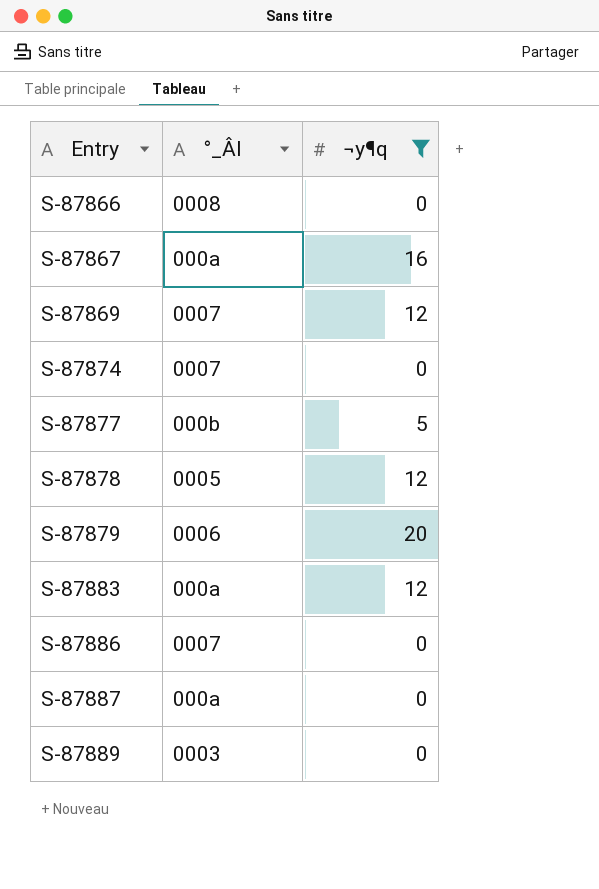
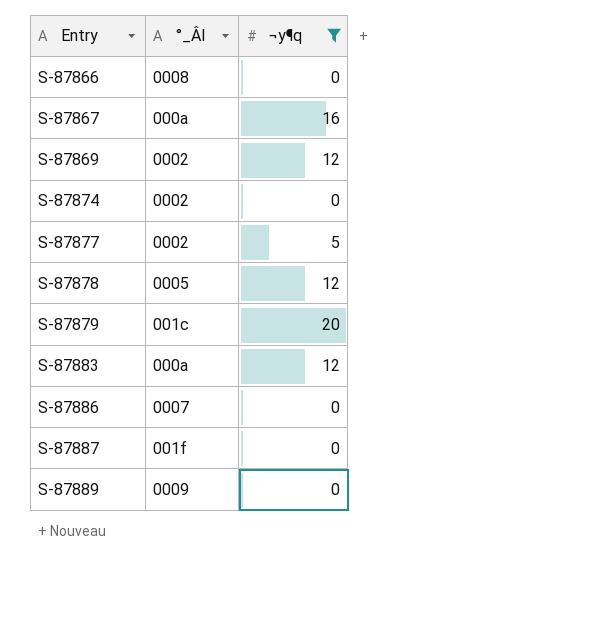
S-87869 | °_ÂI: 0007 -> 0002
S-87874 | °_ÂI: 0007 -> 0002
S-87877 | °_ÂI: 000b -> 0002
S-87879 | °_ÂI: 0006 -> 001c
S-87887 | °_ÂI: 000a -> 001f
S-87889 | °_ÂI: 0003 -> 0009

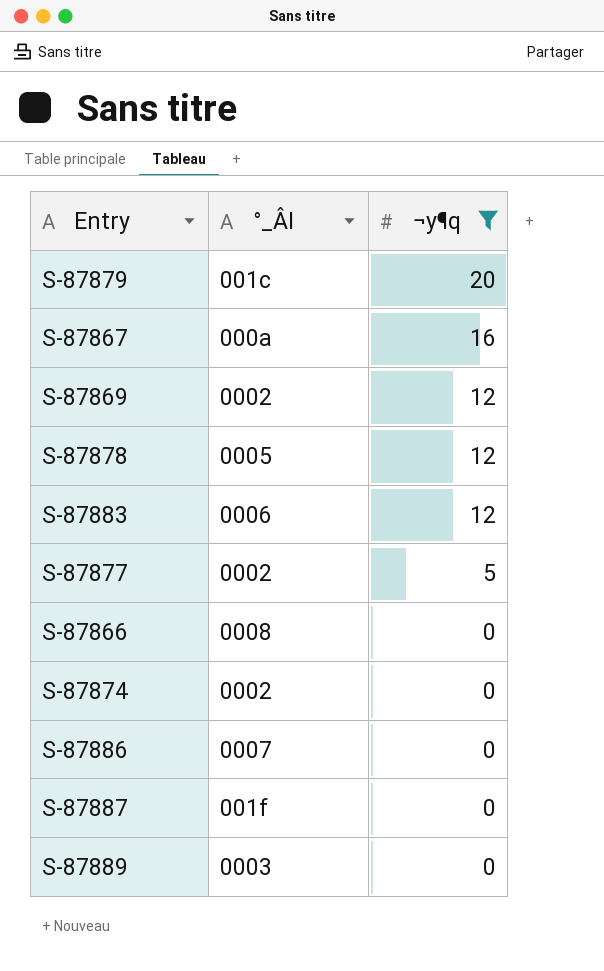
row order: Entry ascending -> ¬y¶q descending
S-87883 | °_ÂI: 000a -> 0006
S-87889 | °_ÂI: 0009 -> 0003

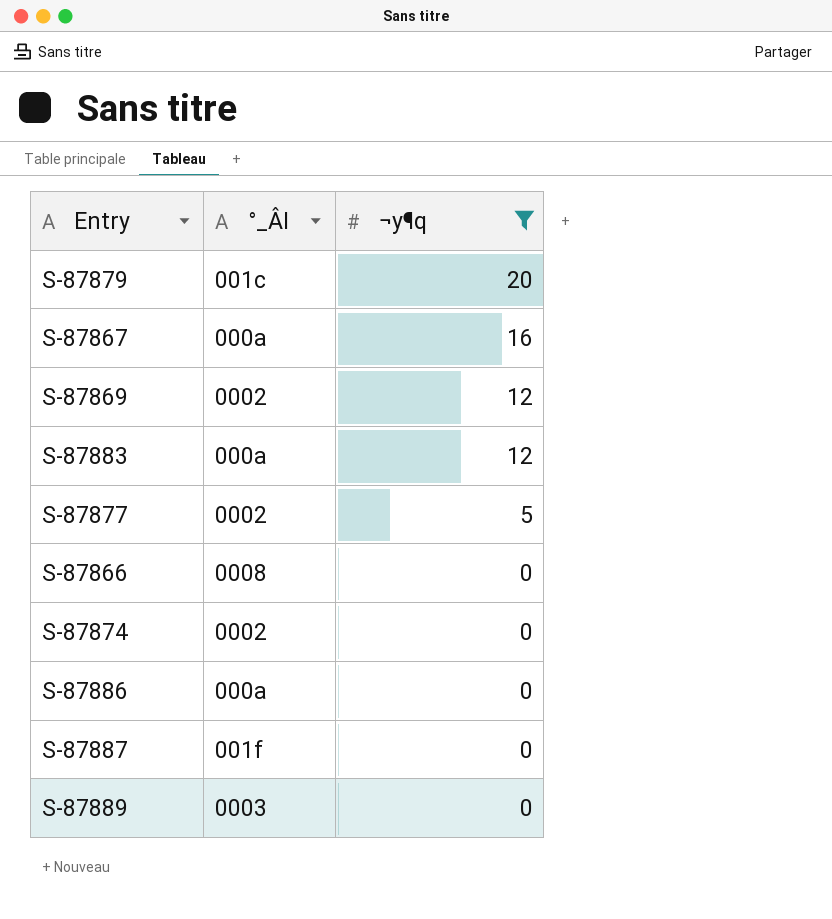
row S-87878: 0005 | 12 -> none
S-87883 | °_ÂI: 0006 -> 000a
S-87886 | °_ÂI: 0007 -> 000a

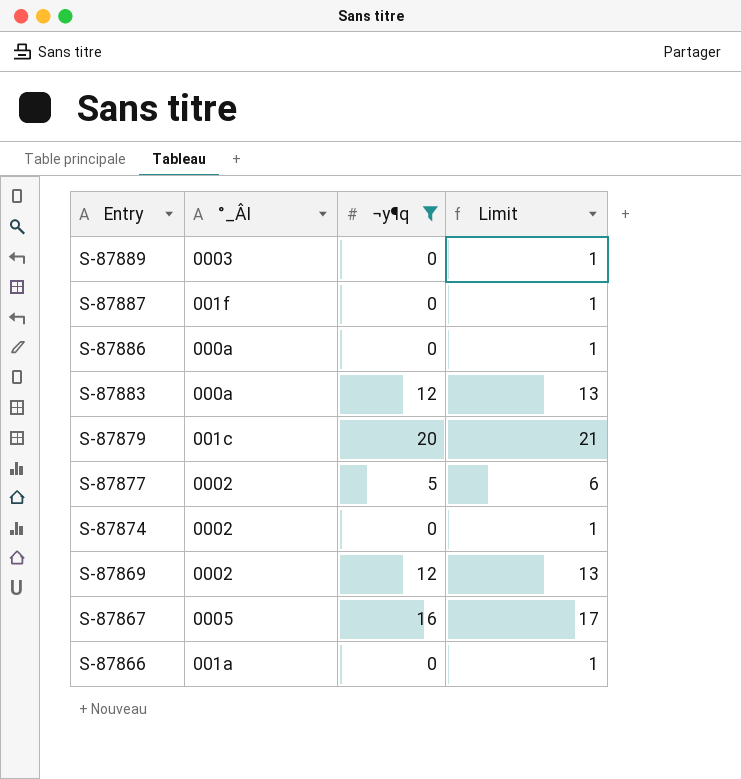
row order: ¬y¶q descending -> Entry descending
column Limit | formula: none -> [¬y¶q] + 1
S-87867 | °_ÂI: 000a -> 0005
S-87866 | °_ÂI: 0008 -> 001a

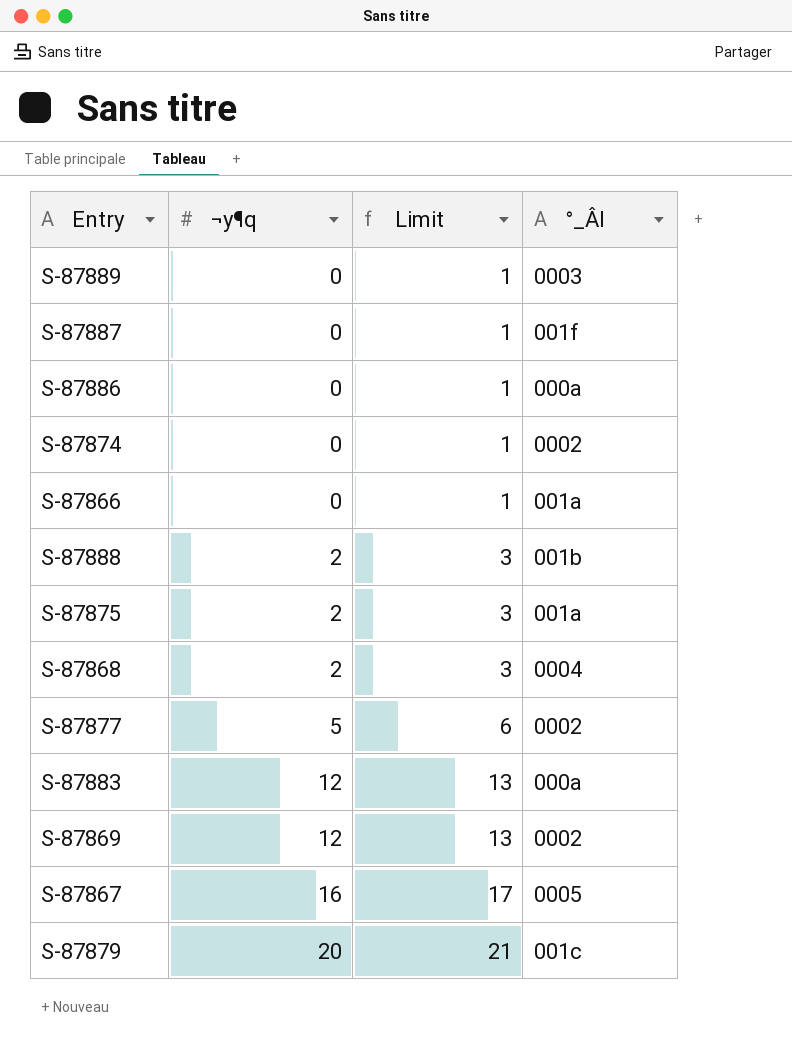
filter: ¬y¶q != 2 -> none
row order: Entry descending -> ¬y¶q ascending
column °_ÂI | position: 2 -> 4

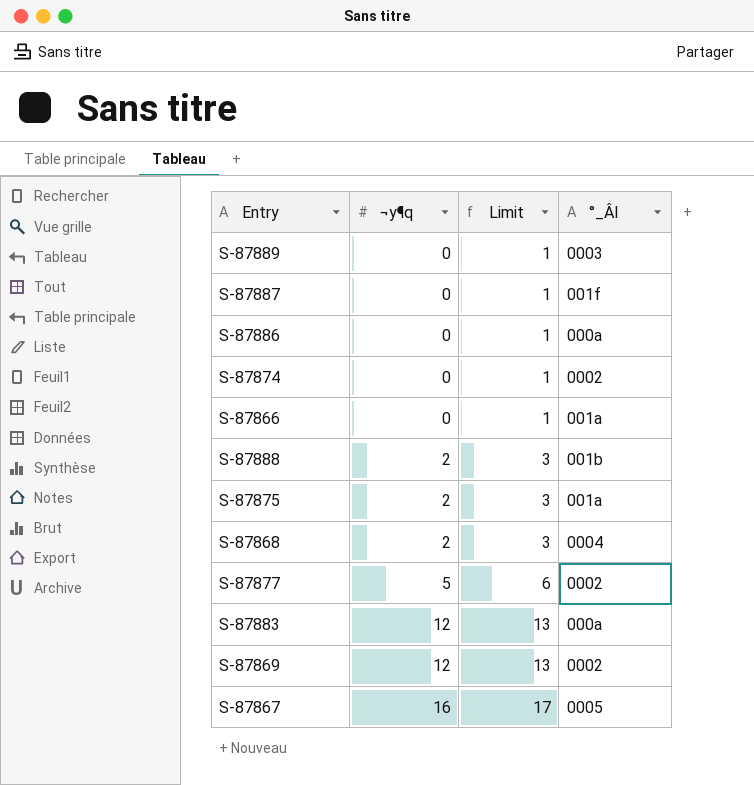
row S-87879: 20 | 21 | 001c -> none

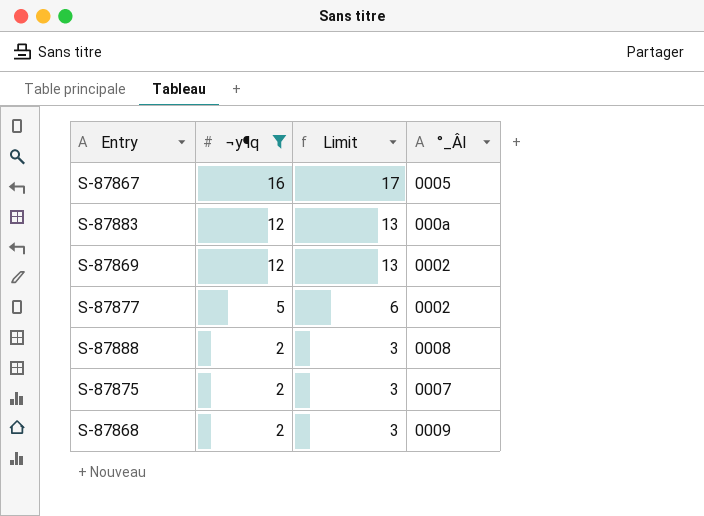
filter: none -> ¬y¶q != 0
row order: ¬y¶q ascending -> ¬y¶q descending
S-87888 | °_ÂI: 001b -> 0008
S-87875 | °_ÂI: 001a -> 0007
S-87868 | °_ÂI: 0004 -> 0009

